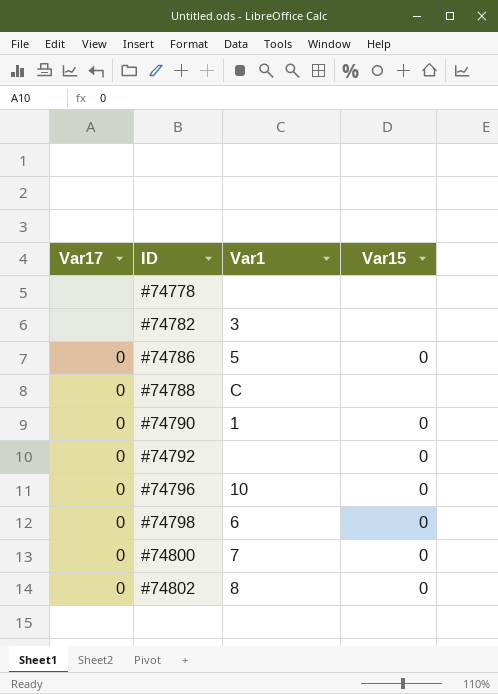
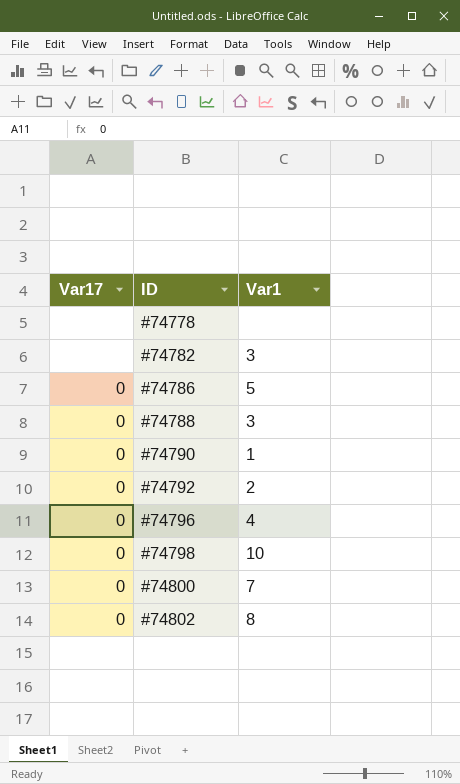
column Var15 | position: 4 -> none
#74788 | Var1: C -> 3
#74792 | Var1: none -> 2
#74796 | Var1: 10 -> 4
#74798 | Var1: 6 -> 10

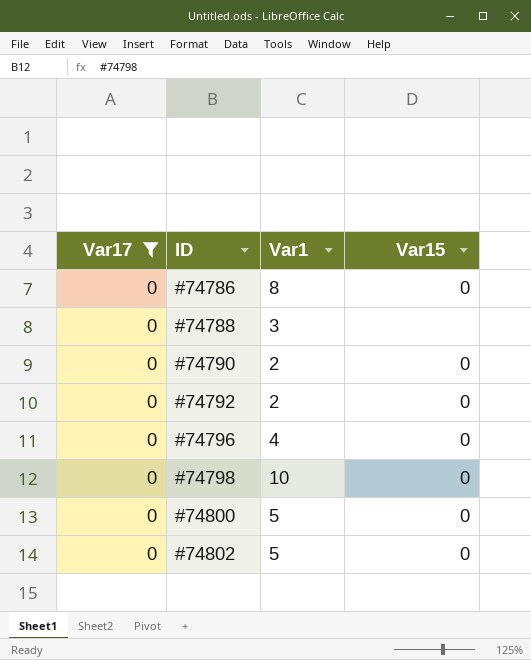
filter: none -> Var17 = 0
column Var15 | position: none -> 4
#74786 | Var1: 5 -> 8
#74790 | Var1: 1 -> 2
#74800 | Var1: 7 -> 5
#74802 | Var1: 8 -> 5

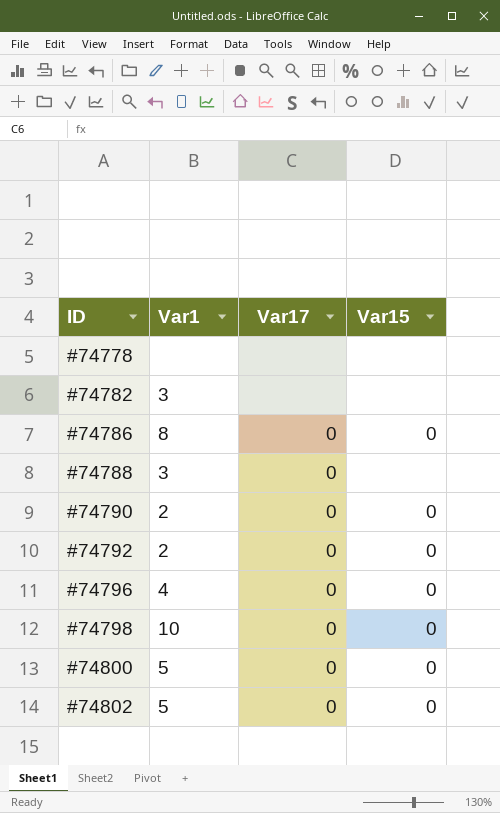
filter: Var17 = 0 -> none
column Var17 | position: 1 -> 3

